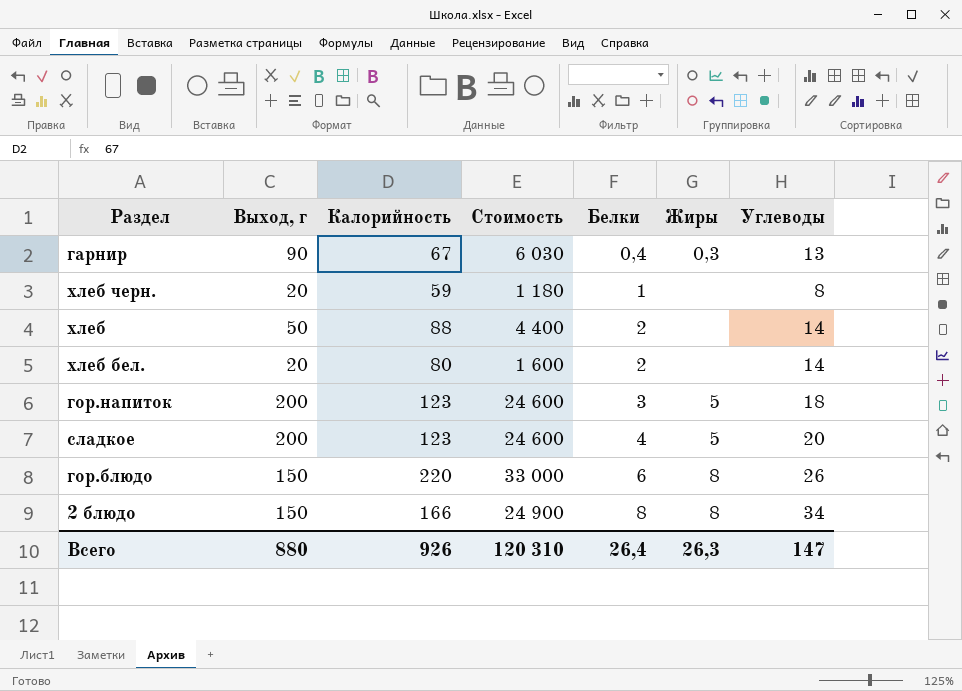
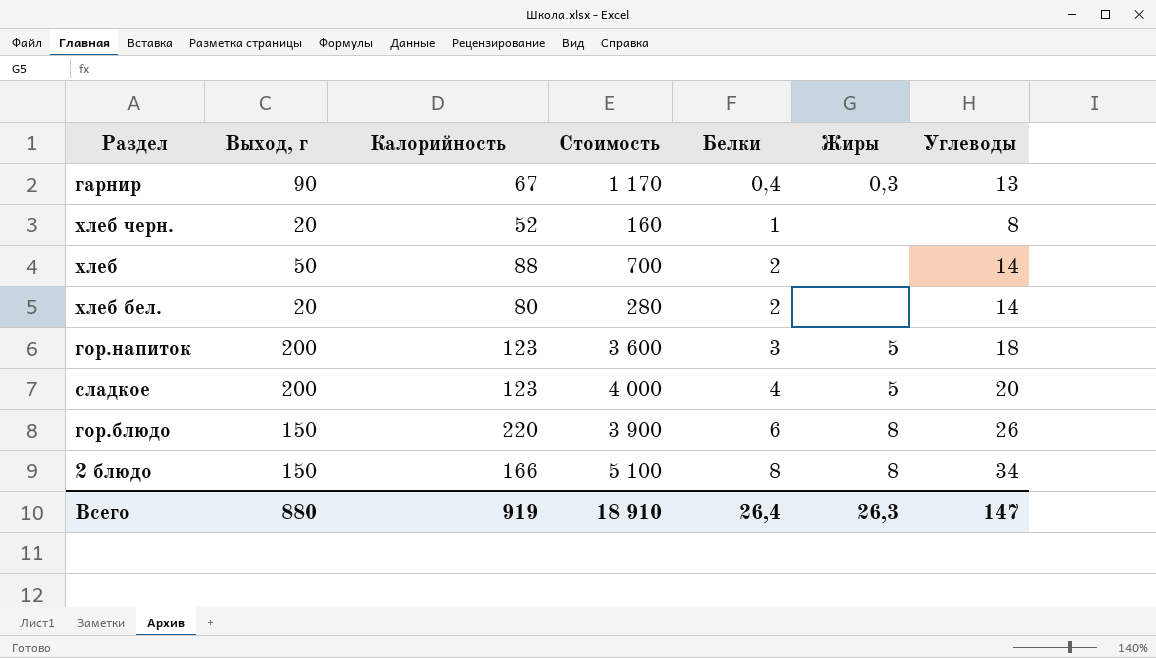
column Стоимость | formula: [Выход, г] * [Калорийность] -> [Выход, г] * [Углеводы]
хлеб черн. | Калорийность: 59 -> 52
Всего | Калорийность: 926 -> 919
Всего | Стоимость: 120 310 -> 18 910

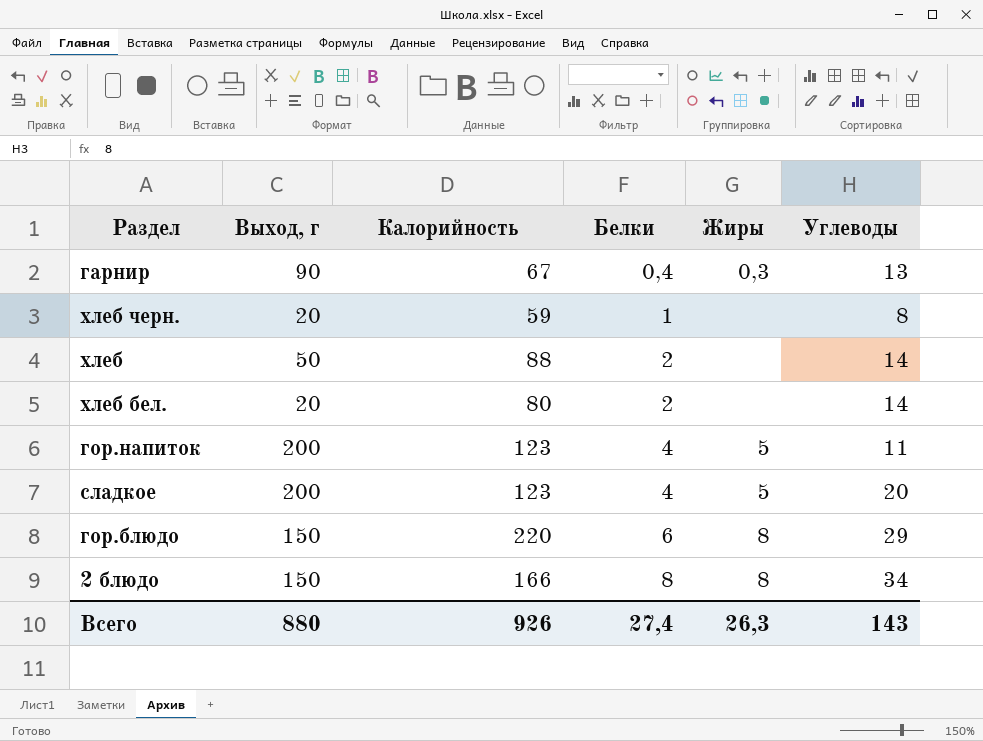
column Стоимость | formula: [Выход, г] * [Углеводы] -> none
хлеб черн. | Калорийность: 52 -> 59
гор.напиток | Белки: 3 -> 4
гор.напиток | Углеводы: 18 -> 11
гор.блюдо | Углеводы: 26 -> 29
Всего | Калорийность: 919 -> 926
Всего | Белки: 26,4 -> 27,4
Всего | Углеводы: 147 -> 143

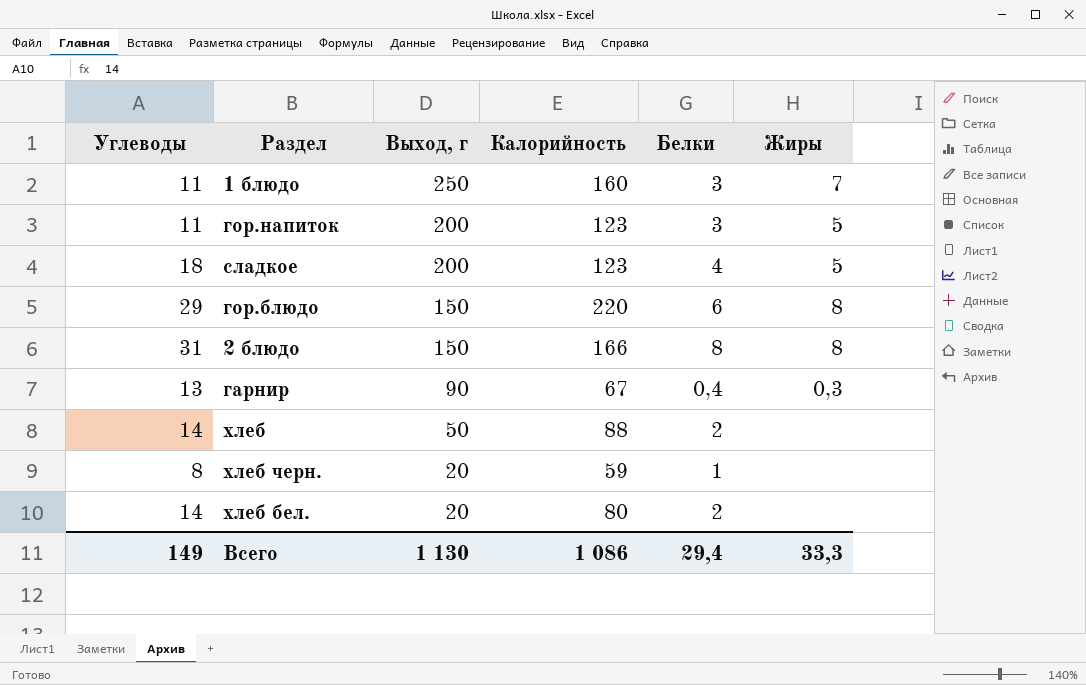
row order: Белки ascending -> Выход, г descending
column Углеводы | position: 6 -> 1
row 1 блюдо: none -> 11 | 250 | 160 | 3 | 7
гор.напиток | Белки: 4 -> 3
сладкое | Углеводы: 20 -> 18
2 блюдо | Углеводы: 34 -> 31
Всего | Углеводы: 143 -> 149
Всего | Выход, г: 880 -> 1 130
Всего | Калорийность: 926 -> 1 086
Всего | Белки: 27,4 -> 29,4
Всего | Жиры: 26,3 -> 33,3

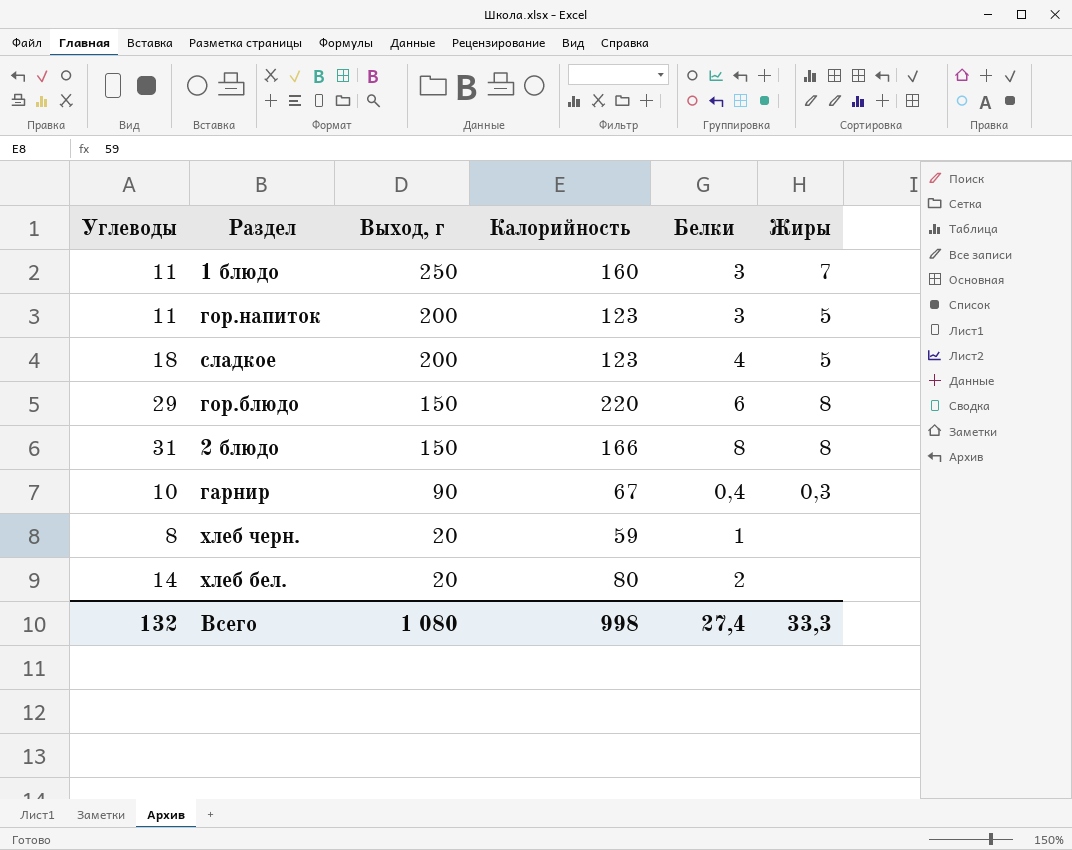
row хлеб: 14 | 50 | 88 | 2 | none -> none
гарнир | Углеводы: 13 -> 10
Всего | Углеводы: 149 -> 132
Всего | Выход, г: 1 130 -> 1 080
Всего | Калорийность: 1 086 -> 998
Всего | Белки: 29,4 -> 27,4

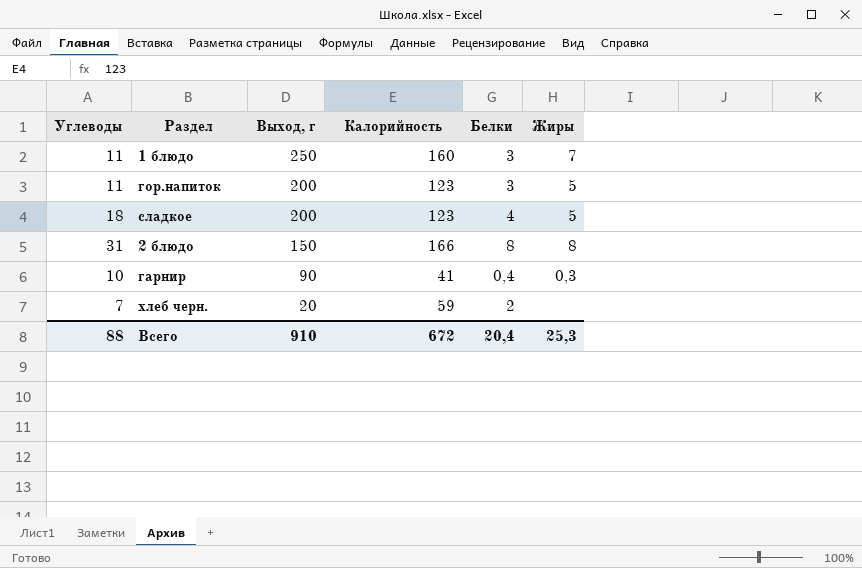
row гор.блюдо: 29 | 150 | 220 | 6 | 8 -> none
row хлеб бел.: 14 | 20 | 80 | 2 | none -> none
гарнир | Калорийность: 67 -> 41
хлеб черн. | Углеводы: 8 -> 7
хлеб черн. | Белки: 1 -> 2
Всего | Углеводы: 132 -> 88
Всего | Выход, г: 1 080 -> 910
Всего | Калорийность: 998 -> 672
Всего | Белки: 27,4 -> 20,4
Всего | Жиры: 33,3 -> 25,3

